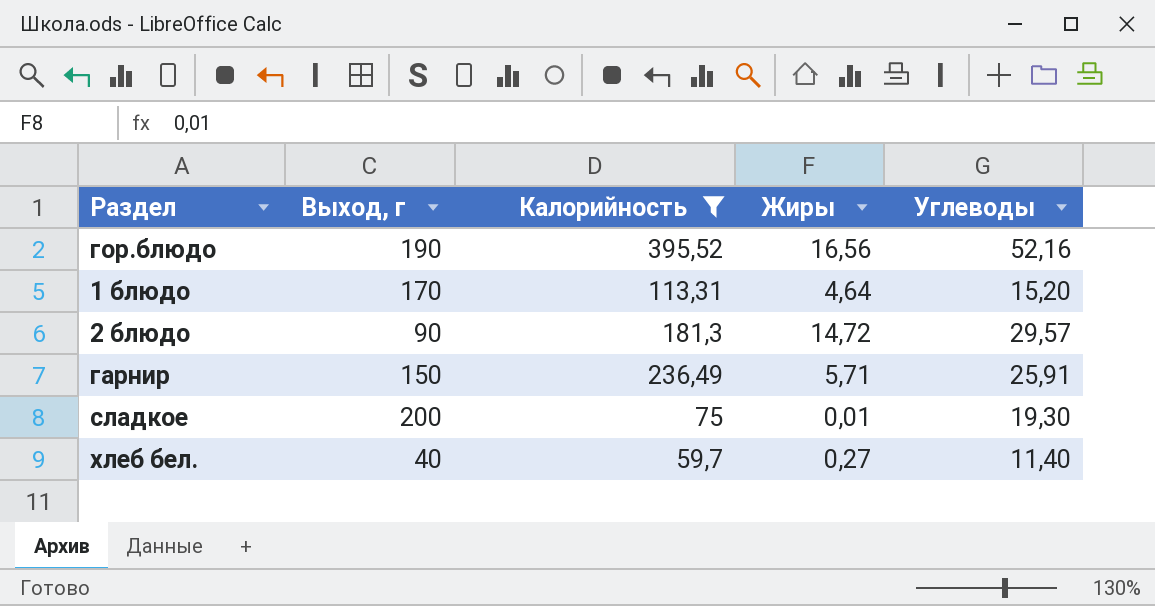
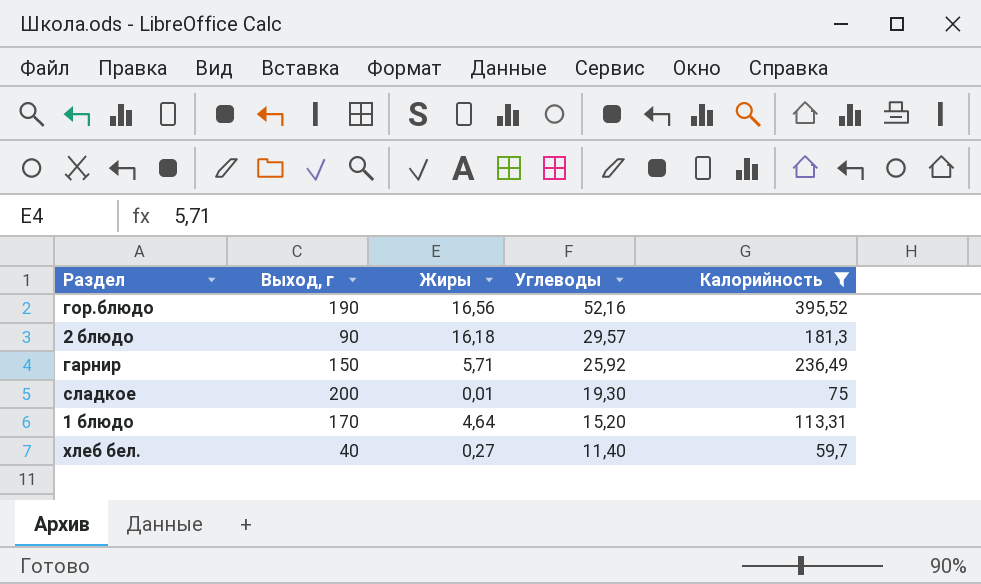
row order: none -> Углеводы descending
column Калорийность | position: 3 -> 5
2 блюдо | Жиры: 14,72 -> 16,18
гарнир | Углеводы: 25,91 -> 25,92

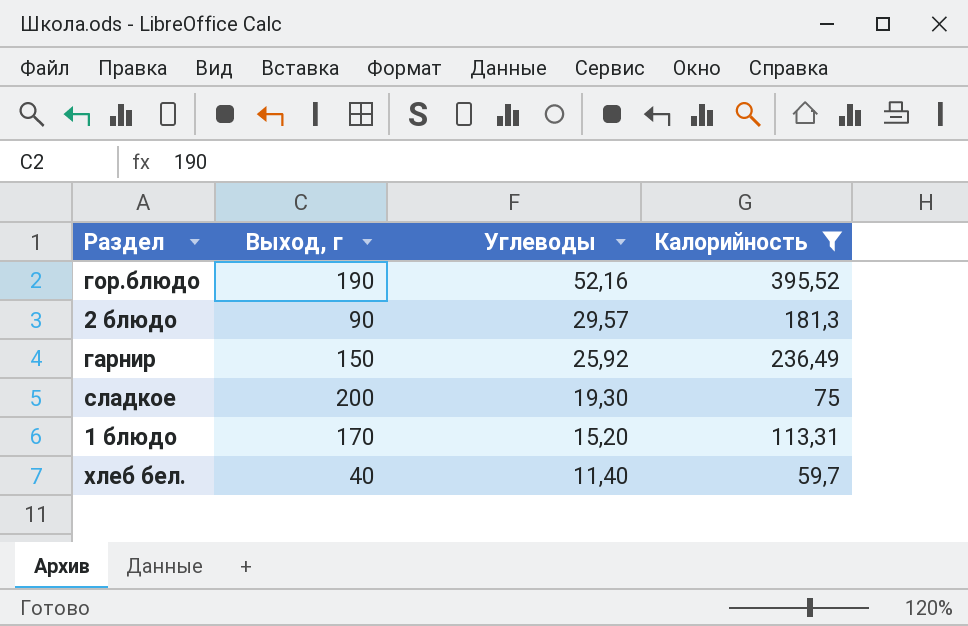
column Жиры | position: 3 -> none

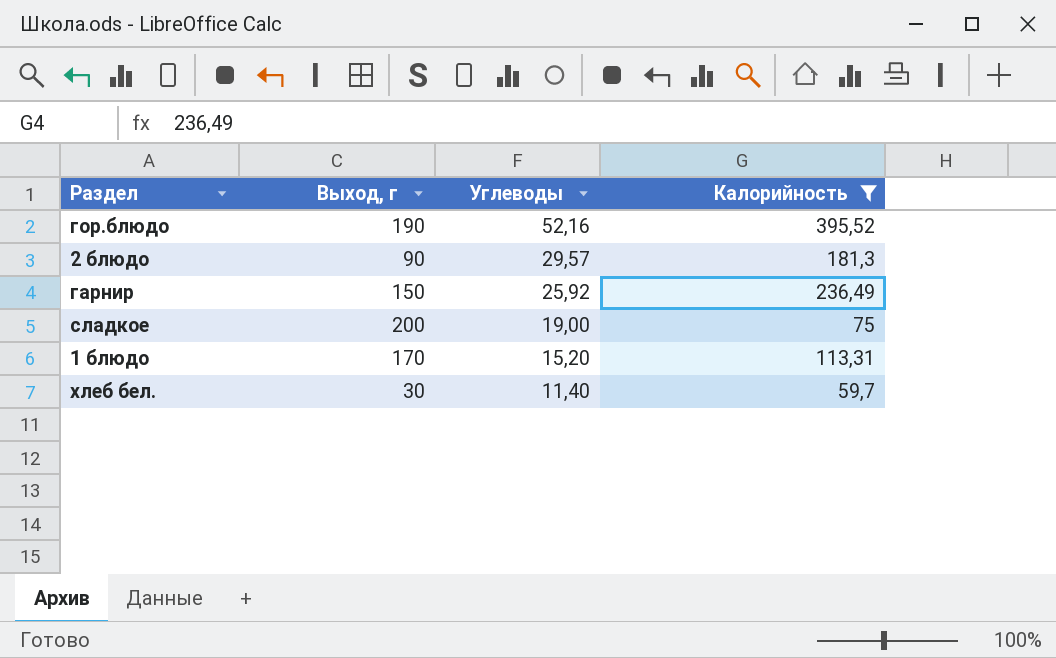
сладкое | Углеводы: 19,30 -> 19,00
хлеб бел. | Выход, г: 40 -> 30

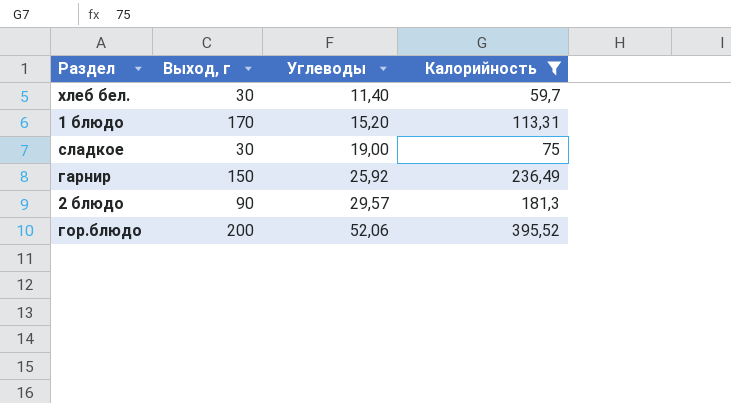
row order: Углеводы descending -> Углеводы ascending
сладкое | Выход, г: 200 -> 30
гор.блюдо | Выход, г: 190 -> 200
гор.блюдо | Углеводы: 52,16 -> 52,06

